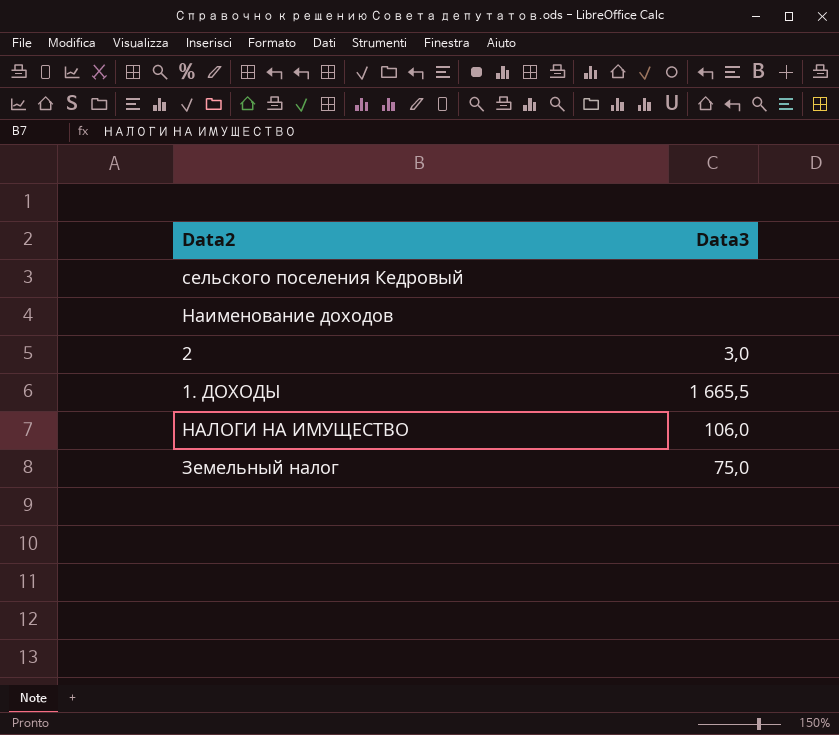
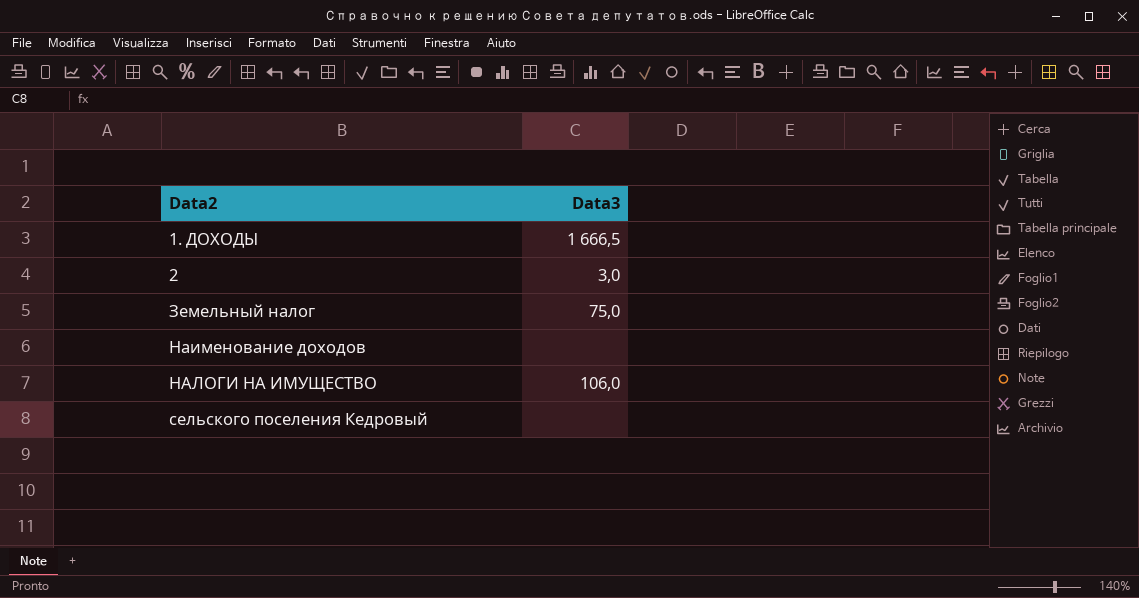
row order: none -> Data2 ascending
1. ДОХОДЫ | Data3: 1 665,5 -> 1 666,5

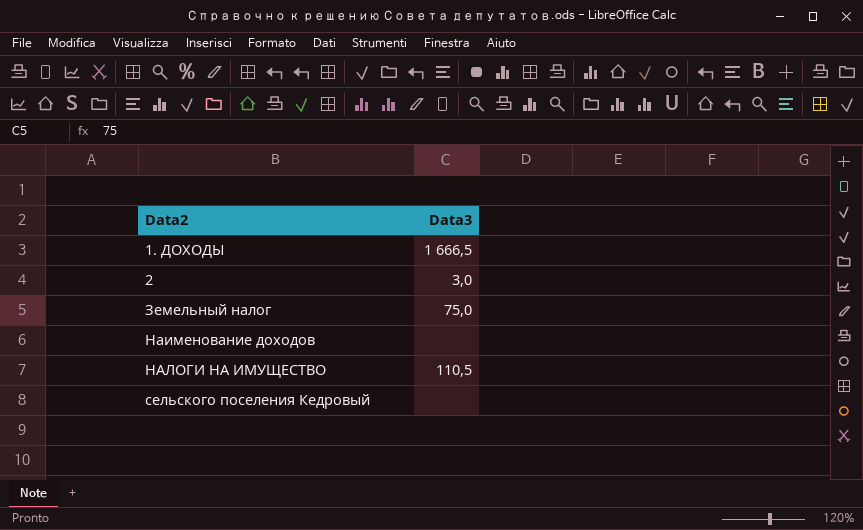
НАЛОГИ НА ИМУЩЕСТВО | Data3: 106,0 -> 110,5

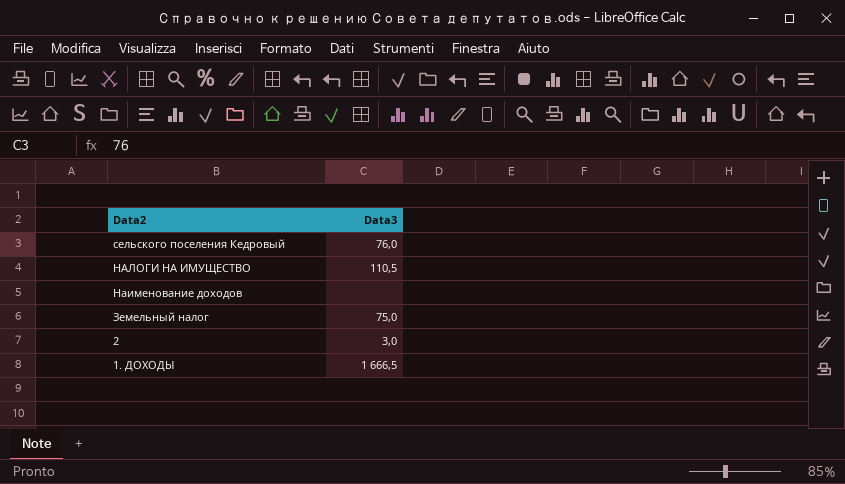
row order: Data2 ascending -> Data2 descending
сельского поселения Кедровый | Data3: none -> 76,0

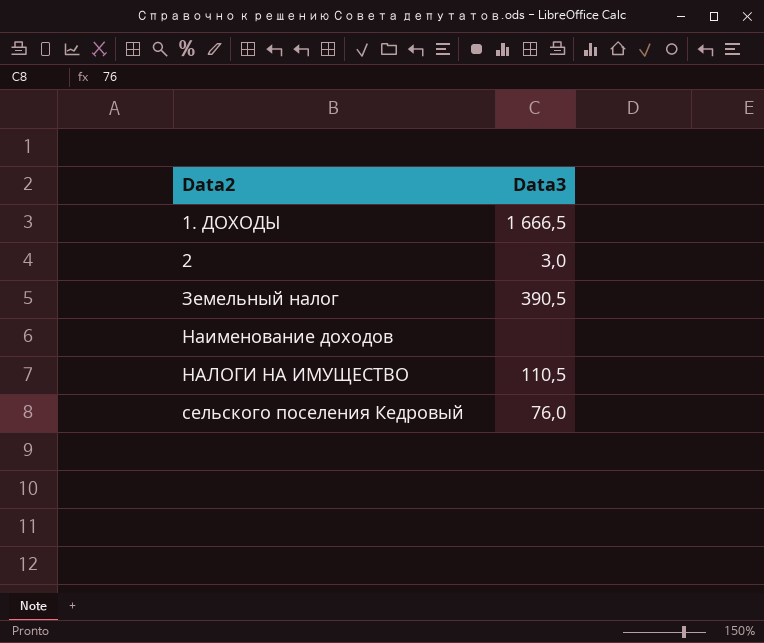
row order: Data2 descending -> Data2 ascending
Земельный налог | Data3: 75,0 -> 390,5

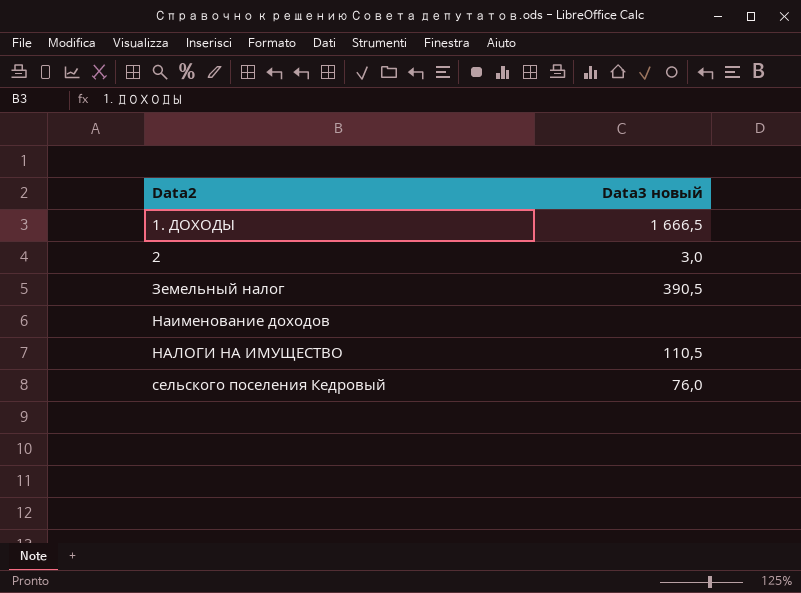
column name: Data3 -> Data3 новый

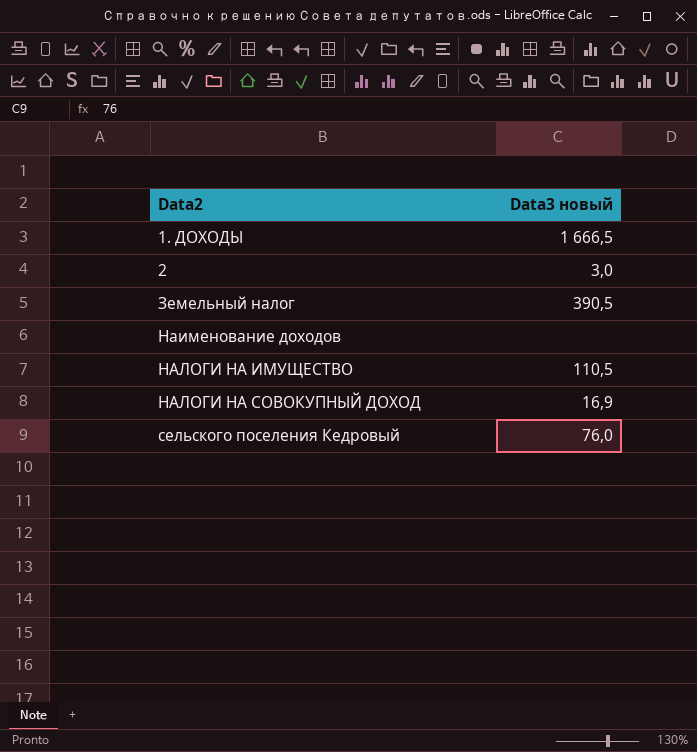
row НАЛОГИ НА СОВОКУПНЫЙ ДОХОД: none -> 16,9

